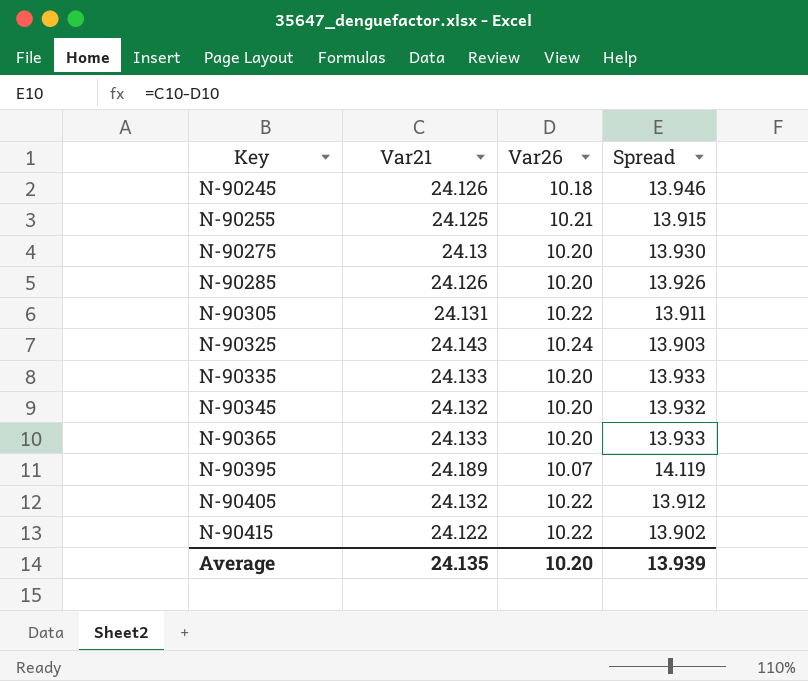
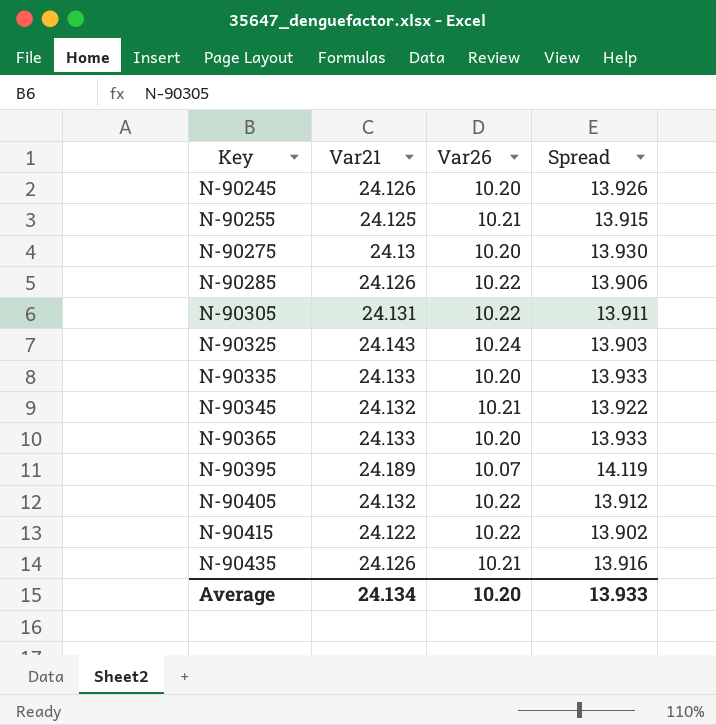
N-90245 | Var26: 10.18 -> 10.20
N-90245 | Spread: 13.946 -> 13.926
N-90285 | Var26: 10.20 -> 10.22
N-90285 | Spread: 13.926 -> 13.906
N-90345 | Var26: 10.20 -> 10.21
N-90345 | Spread: 13.932 -> 13.922
row N-90435: none -> 24.126 | 10.21 | 13.916
Average | Var21: 24.135 -> 24.134
Average | Spread: 13.939 -> 13.933

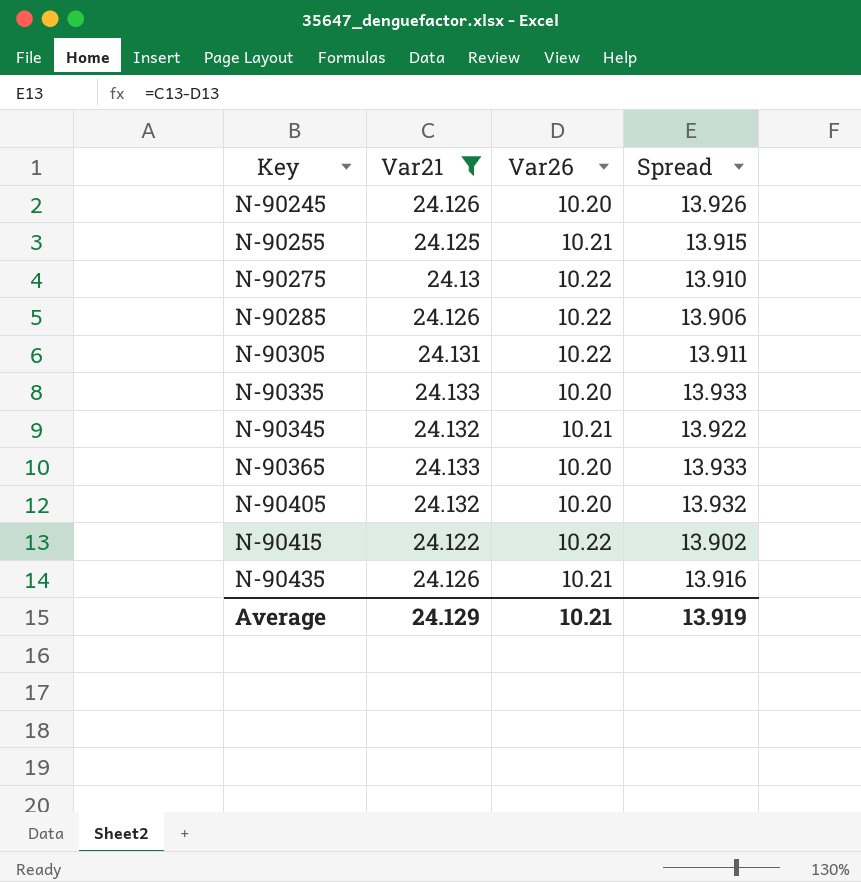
filter: none -> Var21 <= 24.133
N-90275 | Var26: 10.20 -> 10.22
N-90275 | Spread: 13.930 -> 13.910
N-90405 | Var26: 10.22 -> 10.20
N-90405 | Spread: 13.912 -> 13.932
Average | Var21: 24.134 -> 24.129
Average | Var26: 10.20 -> 10.21
Average | Spread: 13.933 -> 13.919

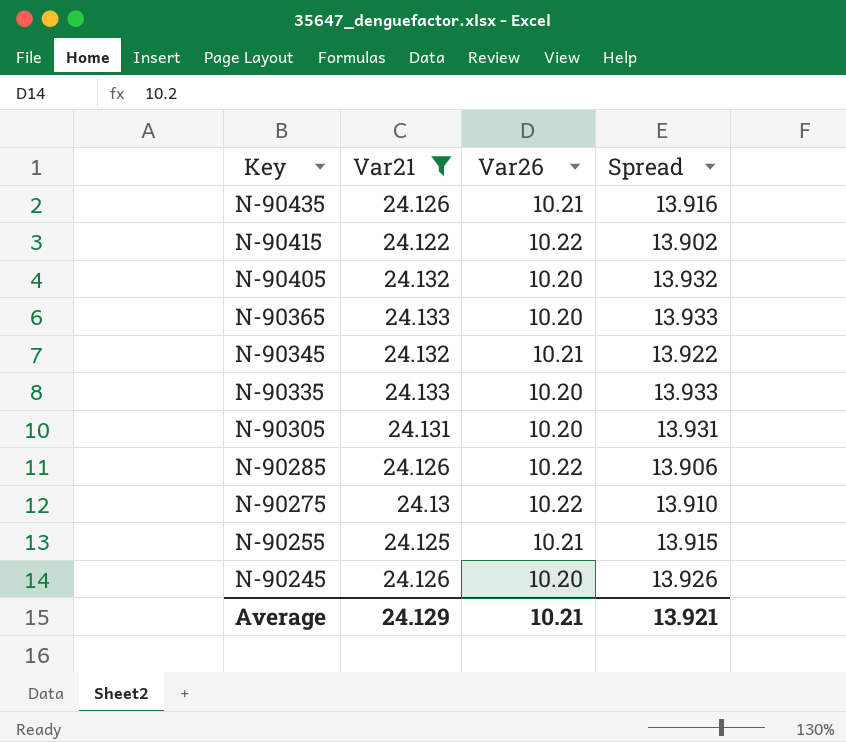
row order: Key ascending -> Key descending
N-90305 | Var26: 10.22 -> 10.20
N-90305 | Spread: 13.911 -> 13.931
Average | Spread: 13.919 -> 13.921

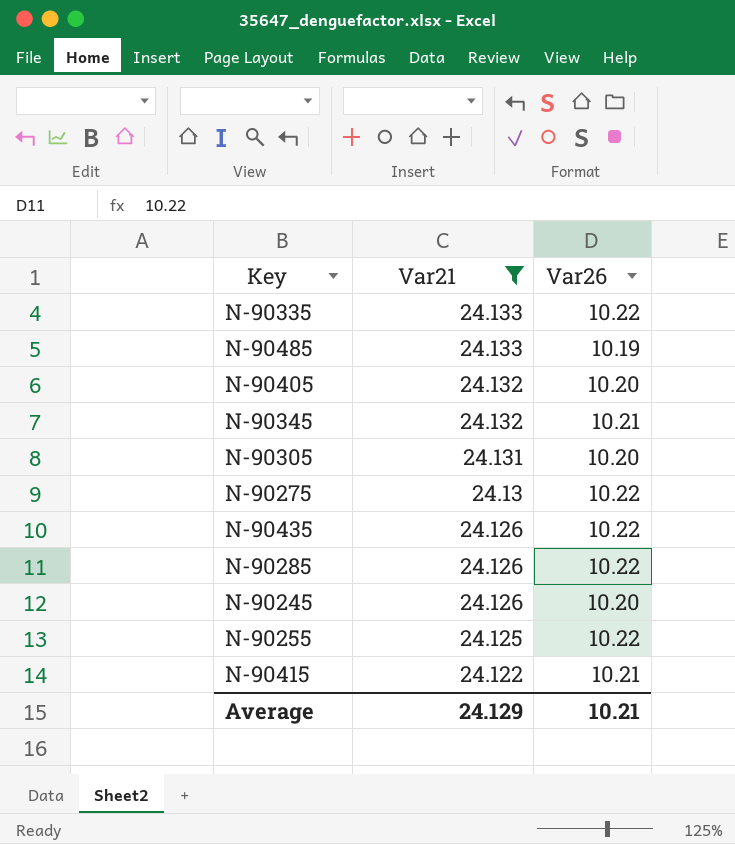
row order: Key descending -> Var21 descending
column Spread | formula: [Var21] - [Var26] -> none
row N-90365: 24.133 | 10.20 | 13.933 -> none
N-90335 | Var26: 10.20 -> 10.22
row N-90485: none -> 24.133 | 10.19
N-90435 | Var26: 10.21 -> 10.22
N-90255 | Var26: 10.21 -> 10.22
N-90415 | Var26: 10.22 -> 10.21

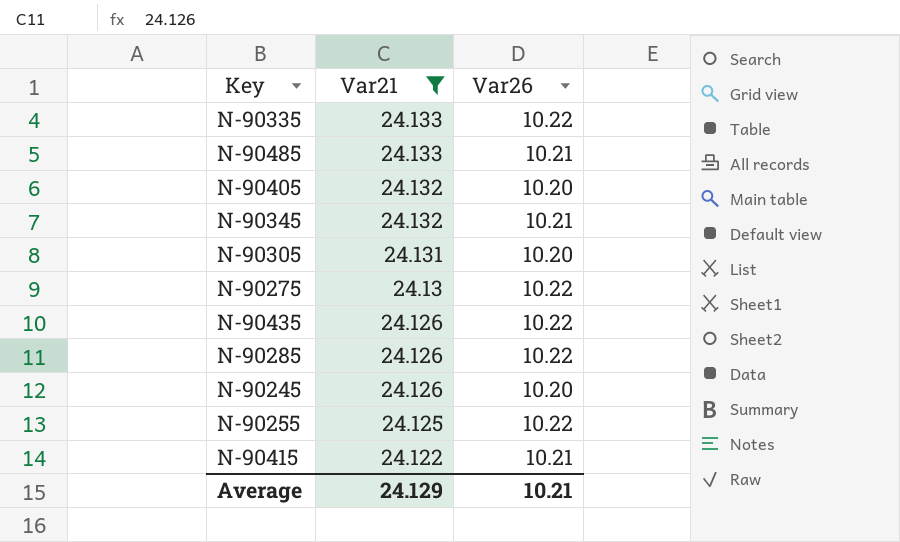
N-90485 | Var26: 10.19 -> 10.21

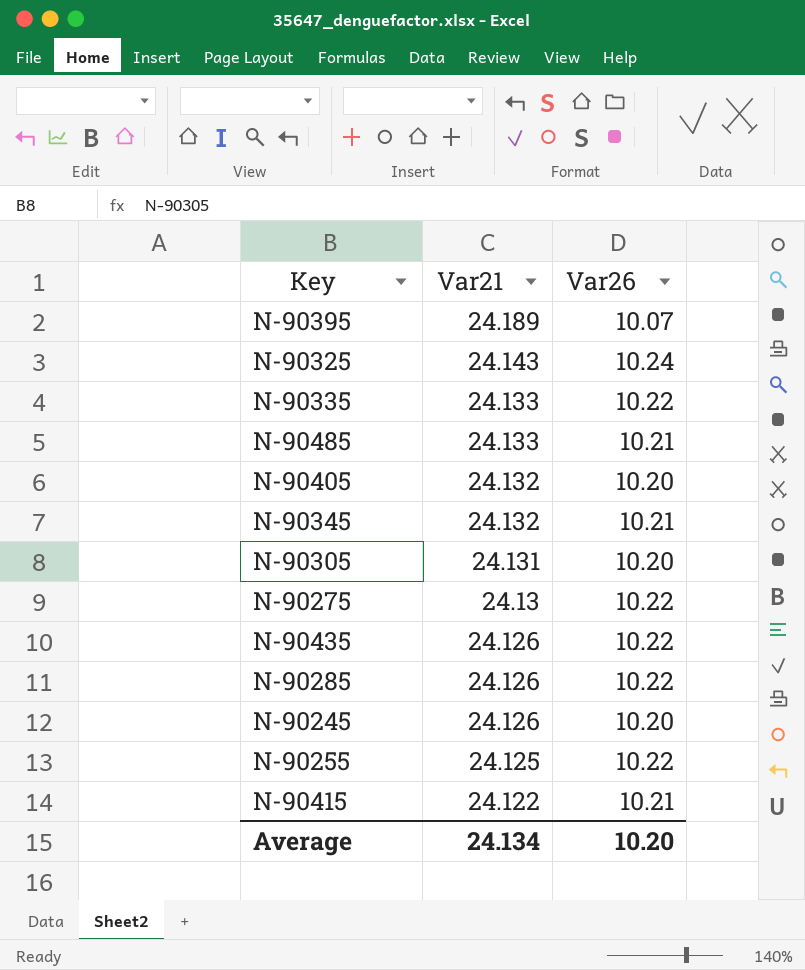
filter: Var21 <= 24.133 -> none
Average | Var21: 24.129 -> 24.134
Average | Var26: 10.21 -> 10.20

